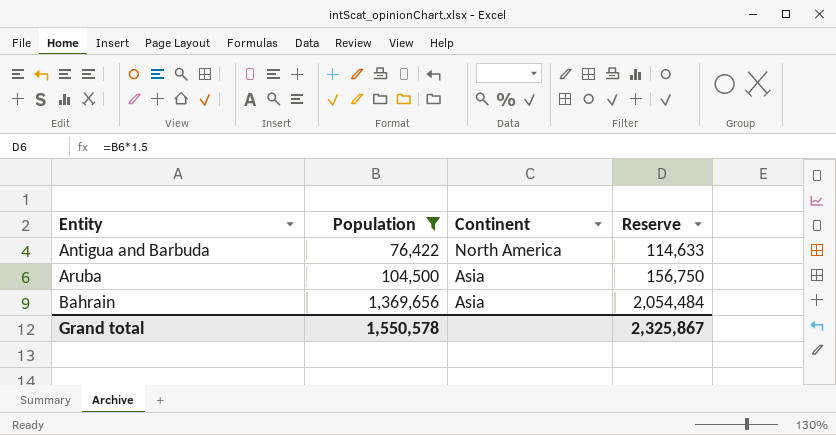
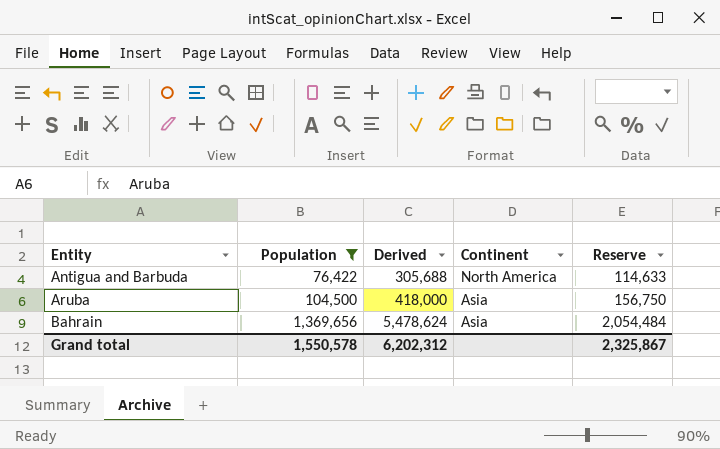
column Derived | formula: none -> [Population] * 4

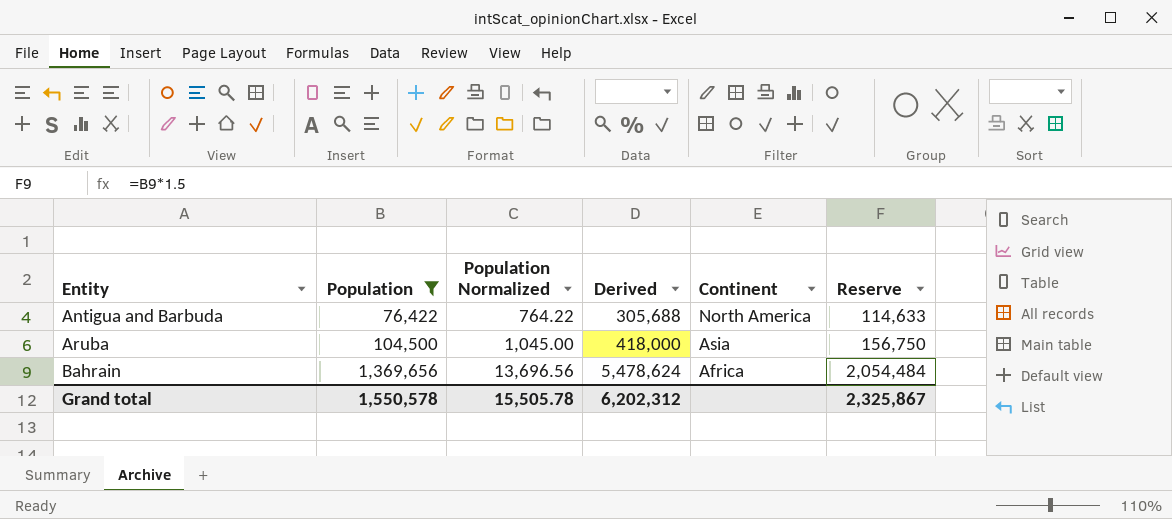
column Population Normalized | formula: none -> [Population] * 0.01
Bahrain | Continent: Asia -> Africa

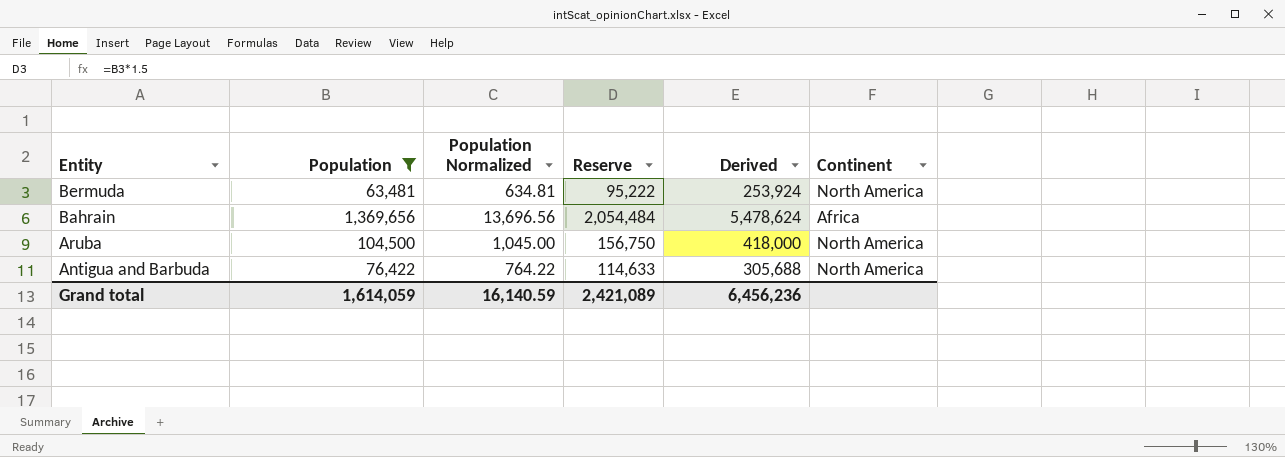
row order: Entity ascending -> Entity descending
column Reserve | position: 6 -> 4
row Bermuda: none -> 63,481 | 634.81 | 95,222 | 253,924 | North America
Aruba | Continent: Asia -> North America
Grand total | Population: 1,550,578 -> 1,614,059
Grand total | Population Normalized: 15,505.78 -> 16,140.59
Grand total | Reserve: 2,325,867 -> 2,421,089
Grand total | Derived: 6,202,312 -> 6,456,236

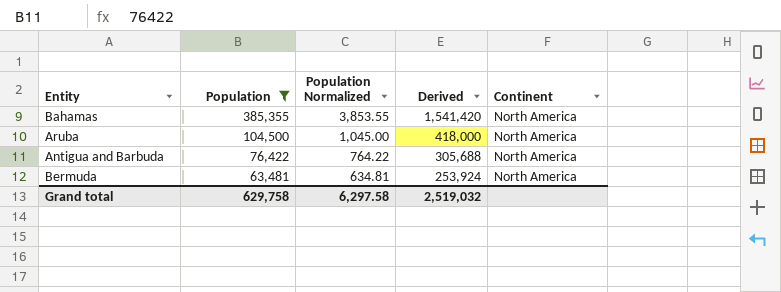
row order: Entity descending -> Population descending
column Reserve | formula: [Population] * 1.5 -> none
row Bahrain: 1,369,656 | 13,696.56 | 2,054,484 | 5,478,624 | Africa -> none
row Bahamas: none -> 385,355 | 3,853.55 | 1,541,420 | North America
Grand total | Population: 1,614,059 -> 629,758
Grand total | Population Normalized: 16,140.59 -> 6,297.58
Grand total | Derived: 6,456,236 -> 2,519,032

